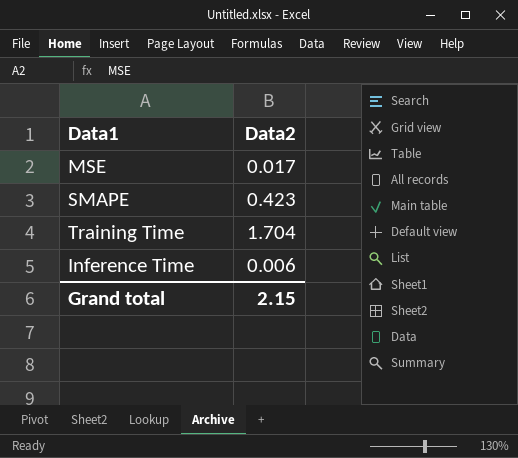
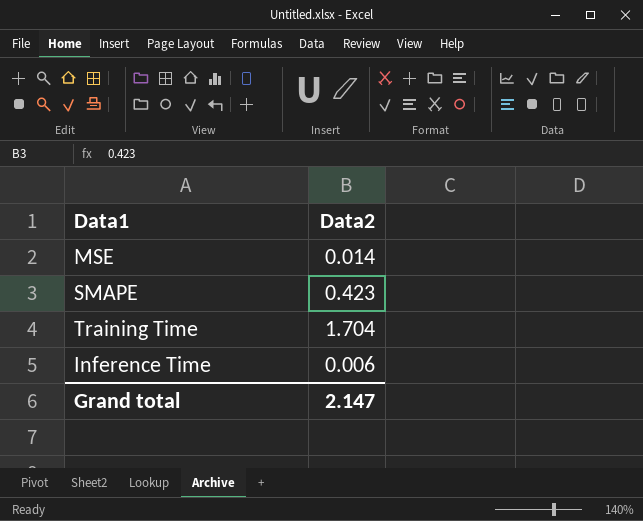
MSE | Data2: 0.017 -> 0.014
Grand total | Data2: 2.15 -> 2.147

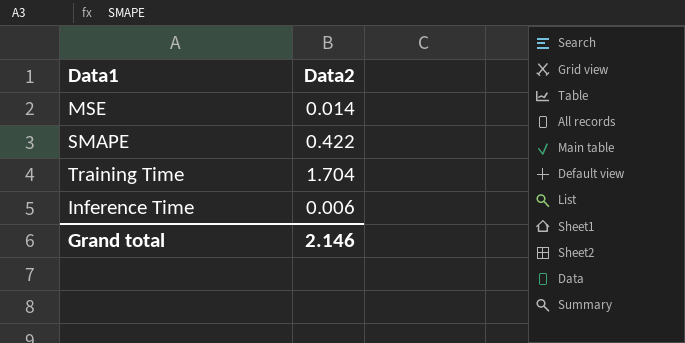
SMAPE | Data2: 0.423 -> 0.422
Grand total | Data2: 2.147 -> 2.146

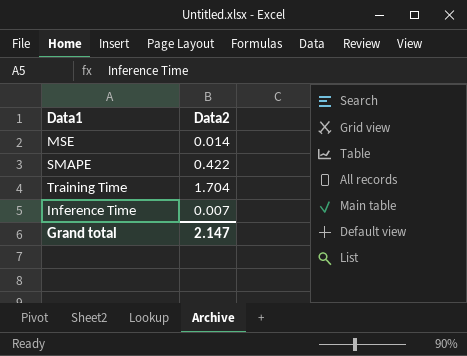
Inference Time | Data2: 0.006 -> 0.007
Grand total | Data2: 2.146 -> 2.147

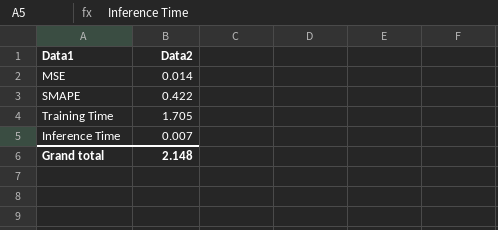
Training Time | Data2: 1.704 -> 1.705
Grand total | Data2: 2.147 -> 2.148

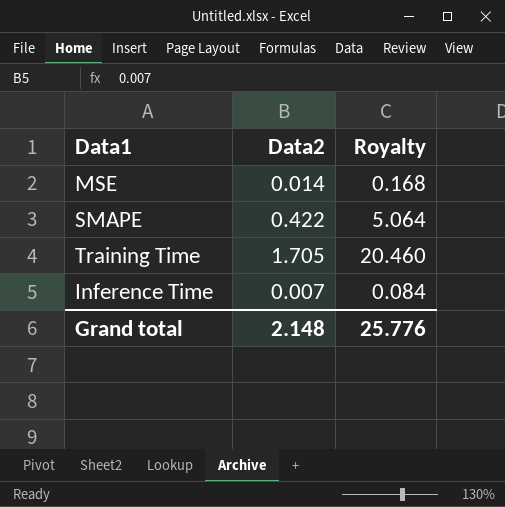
column Royalty | formula: none -> [Data2] * 12

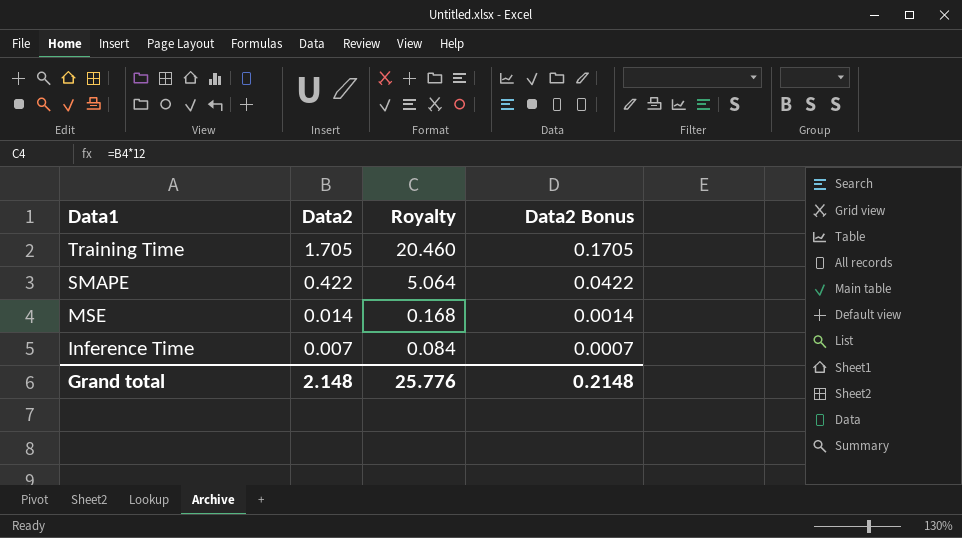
row order: none -> Data1 descending
column Data2 Bonus | formula: none -> [Data2] * 0.1

